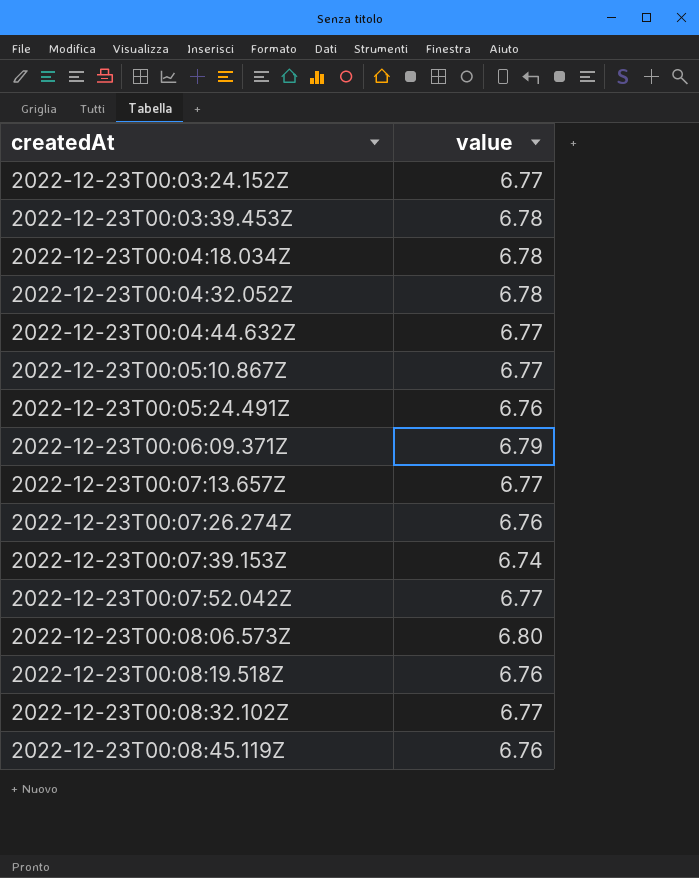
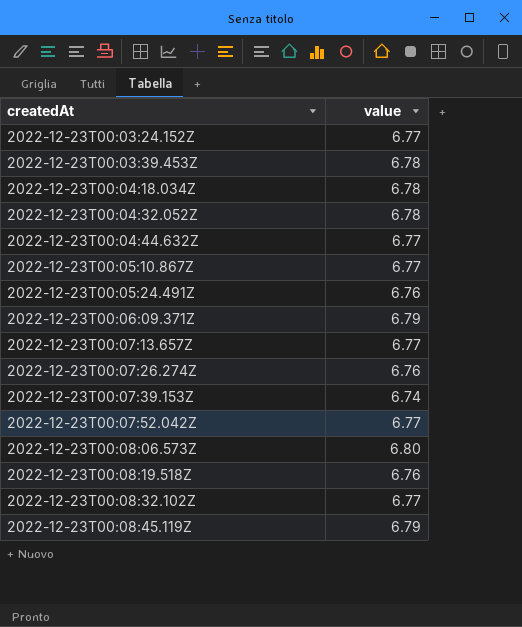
2022-12-23T00:08:45.119Z | value: 6.76 -> 6.79

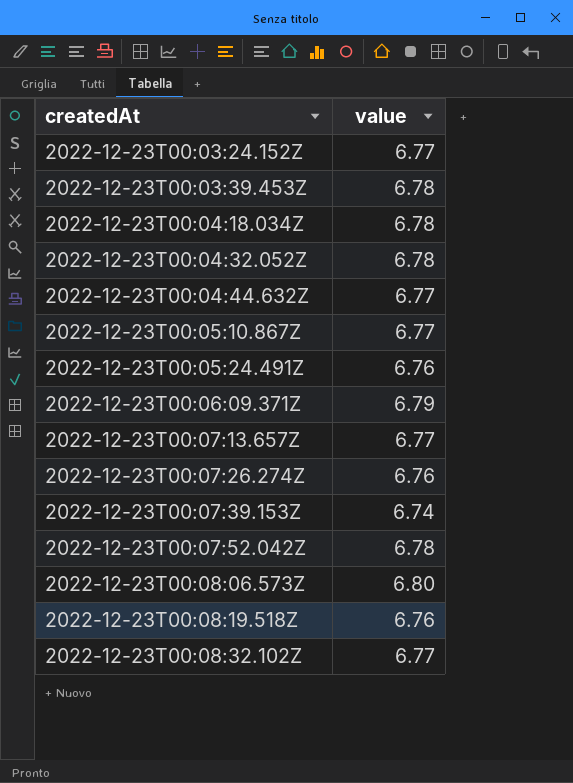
row 2022-12-23T00:08:45.119Z: 6.79 -> none
2022-12-23T00:07:52.042Z | value: 6.77 -> 6.78

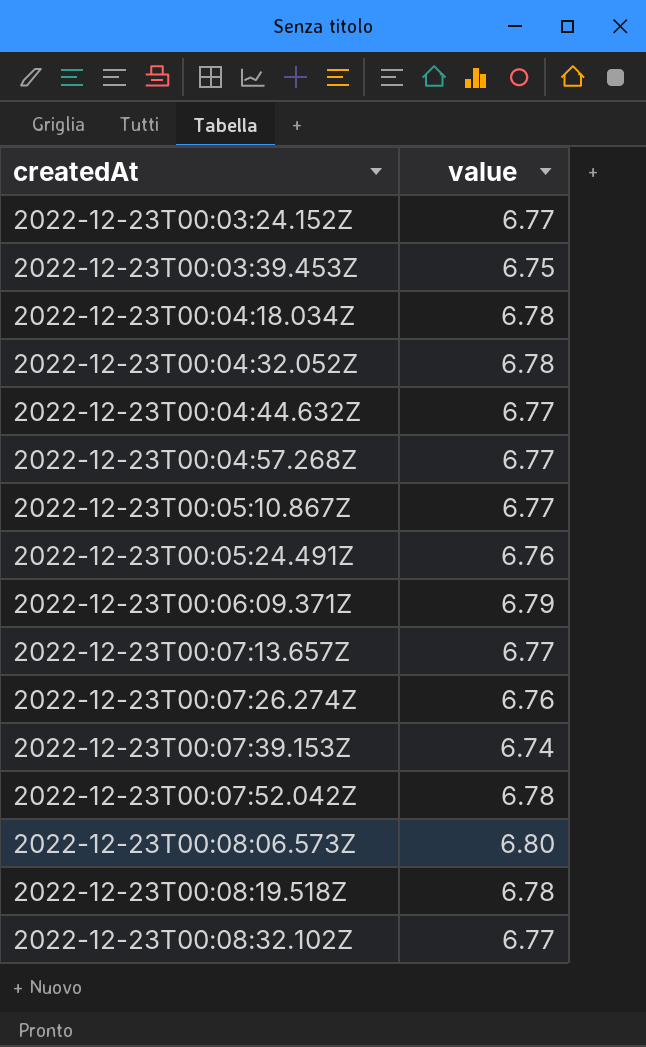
2022-12-23T00:03:39.453Z | value: 6.78 -> 6.75
row 2022-12-23T00:04:57.268Z: none -> 6.77
2022-12-23T00:08:19.518Z | value: 6.76 -> 6.78

